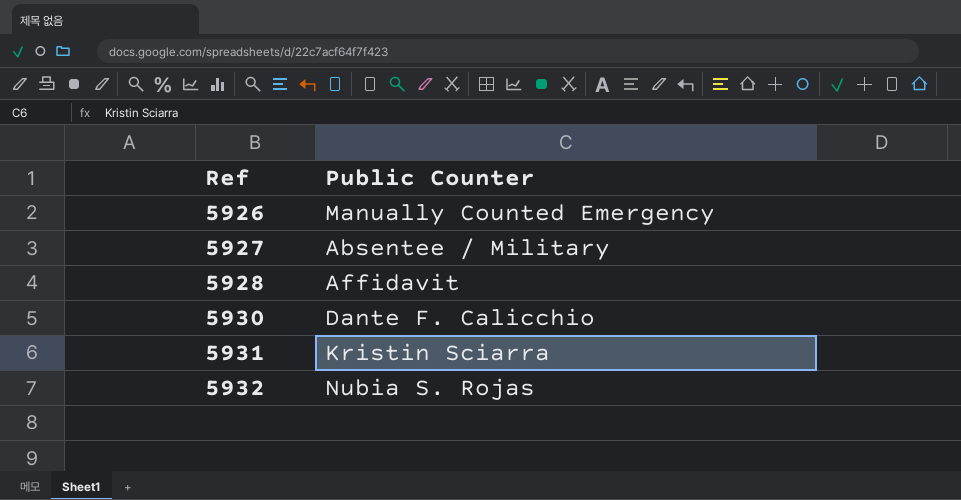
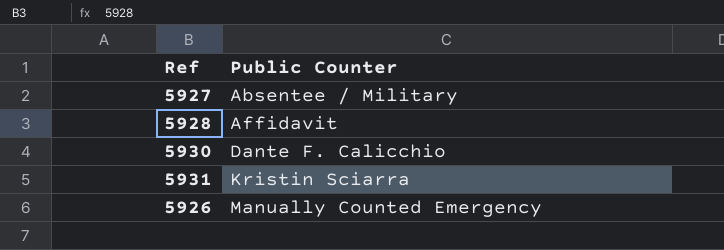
row order: Ref ascending -> Public Counter ascending
row 5932: Nubia S. Rojas -> none

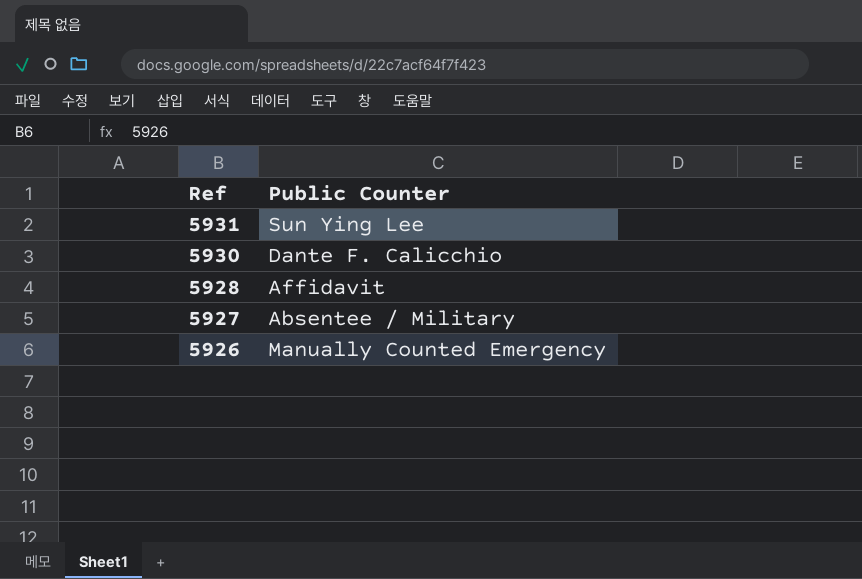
row order: Public Counter ascending -> Ref descending
5931 | Public Counter: Kristin Sciarra -> Sun Ying Lee

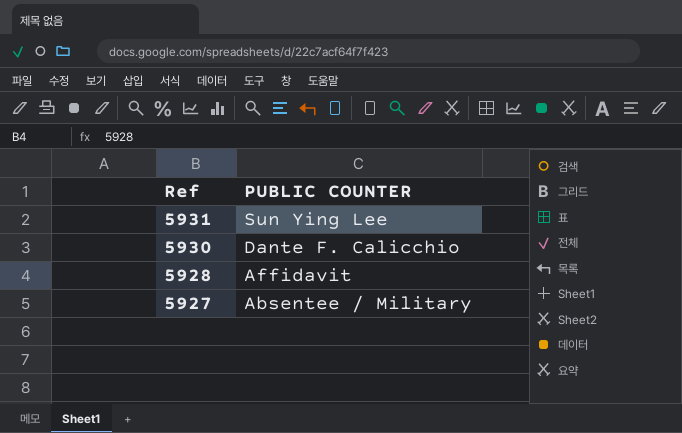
column name: Public Counter -> PUBLIC COUNTER
row 5926: Manually Counted Emergency -> none

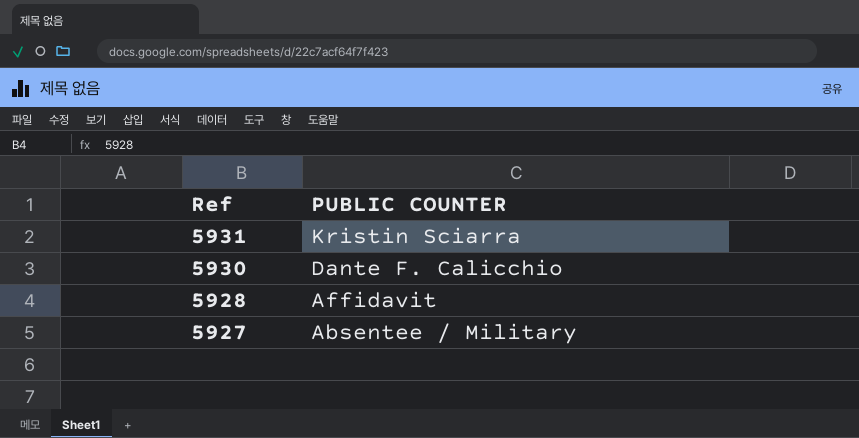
5931 | PUBLIC COUNTER: Sun Ying Lee -> Kristin Sciarra

